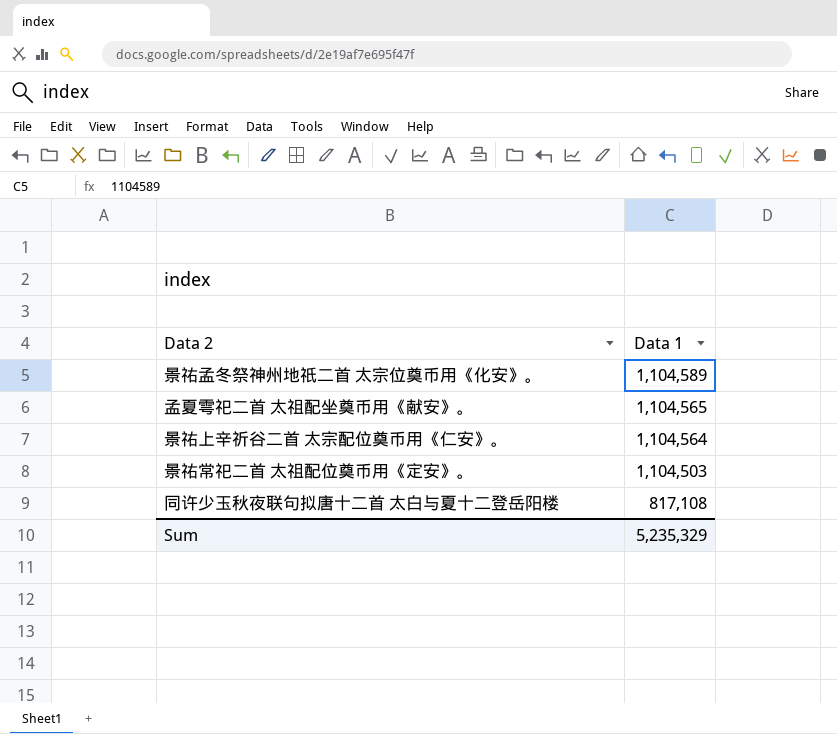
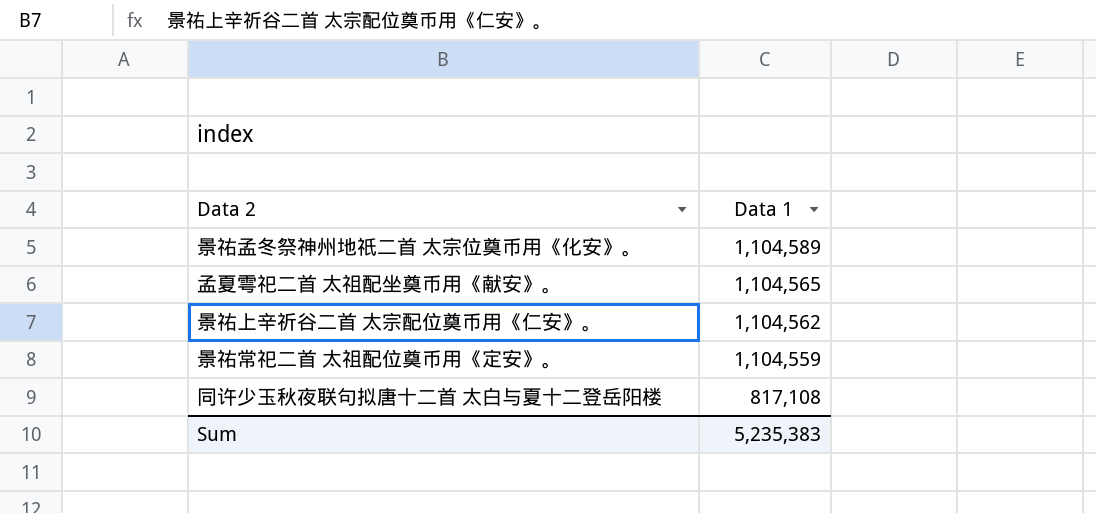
景祐上辛祈谷二首 太宗配位奠币用《仁安》。 | Data 1: 1,104,564 -> 1,104,562
景祐常祀二首 太祖配位奠币用《定安》。 | Data 1: 1,104,503 -> 1,104,559
Sum | Data 1: 5,235,329 -> 5,235,383

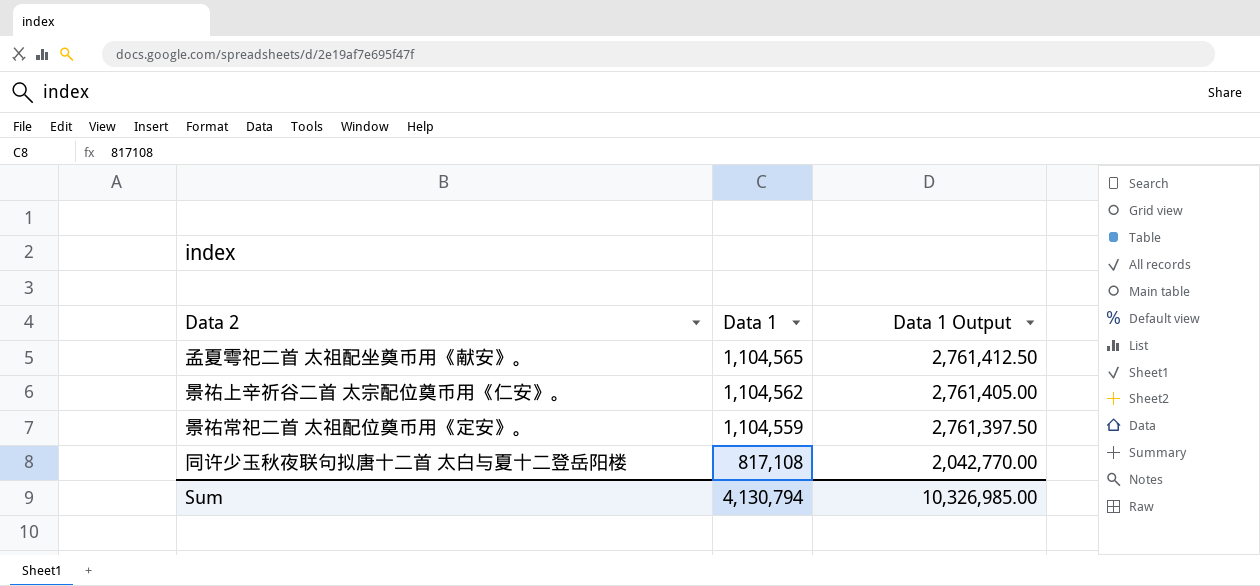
column Data 1 Output | formula: none -> [Data 1] * 2.5
row 景祐孟冬祭神州地祇二首 太宗位奠币用《化安》。: 1,104,589 -> none
Sum | Data 1: 5,235,383 -> 4,130,794

